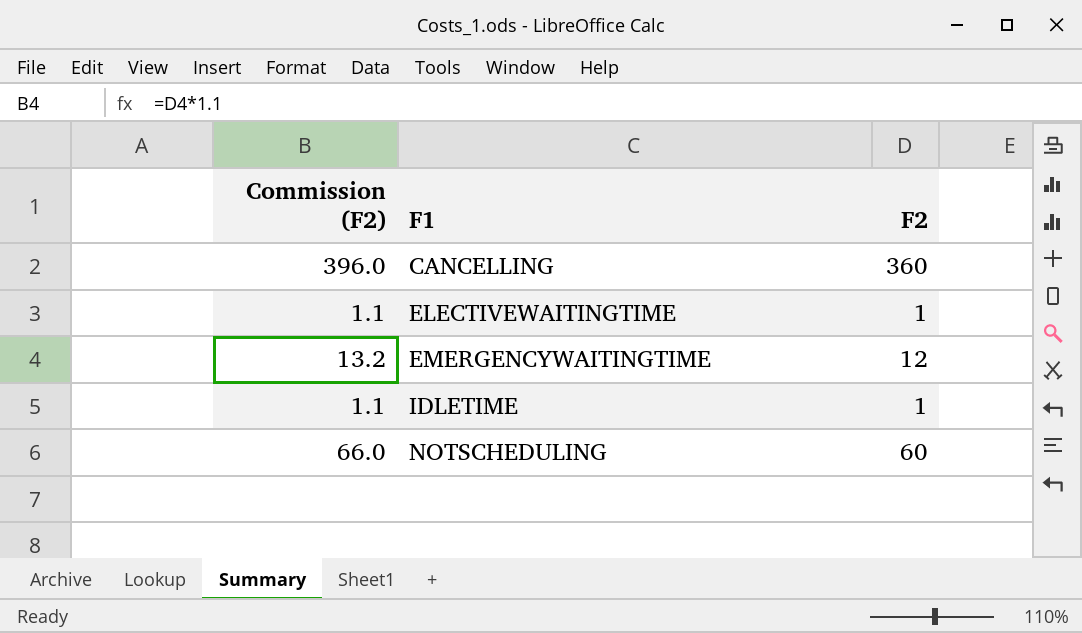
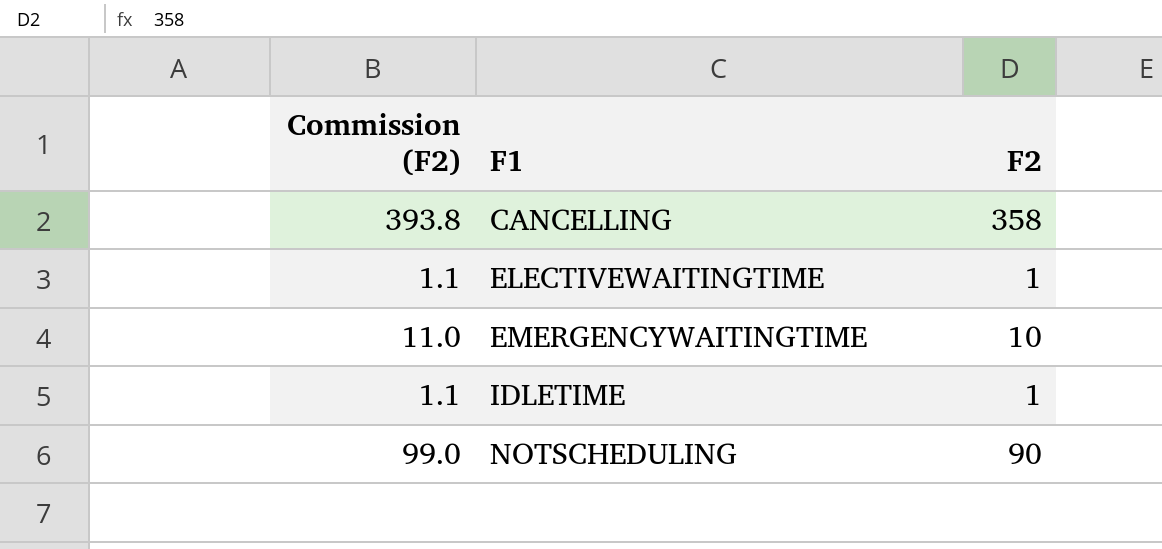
CANCELLING | Commission (F2): 396.0 -> 393.8
CANCELLING | F2: 360 -> 358
EMERGENCYWAITINGTIME | Commission (F2): 13.2 -> 11.0
EMERGENCYWAITINGTIME | F2: 12 -> 10
NOTSCHEDULING | Commission (F2): 66.0 -> 99.0
NOTSCHEDULING | F2: 60 -> 90

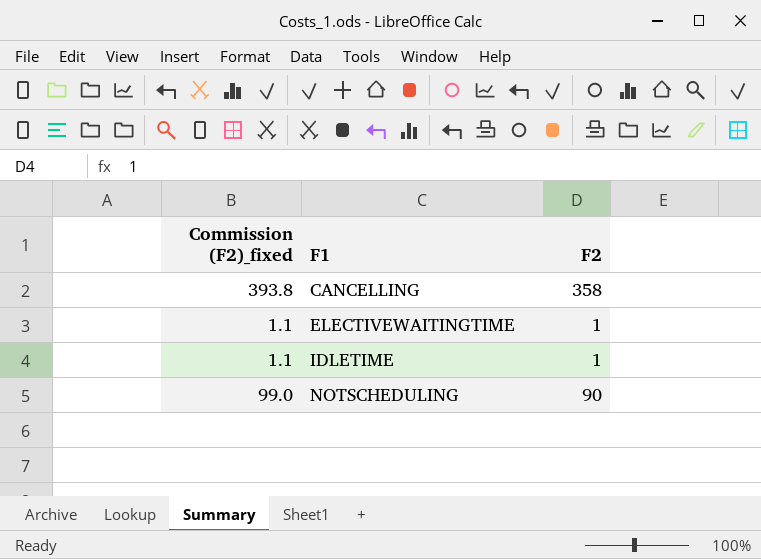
column name: Commission (F2) -> Commission (F2)_fixed
row EMERGENCYWAITINGTIME: 11.0 | 10 -> none

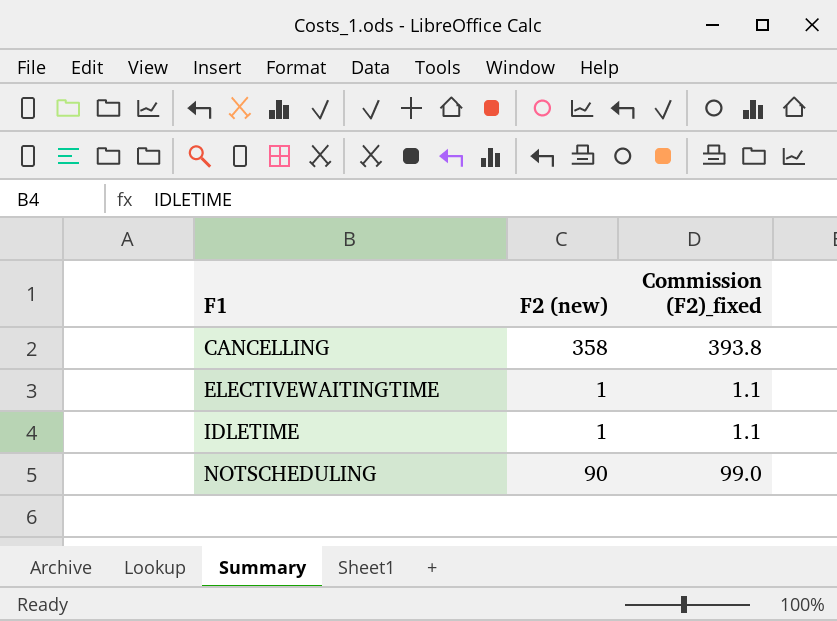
column name: F2 -> F2 (new)
column Commission (F2)_fixed | position: 1 -> 3

